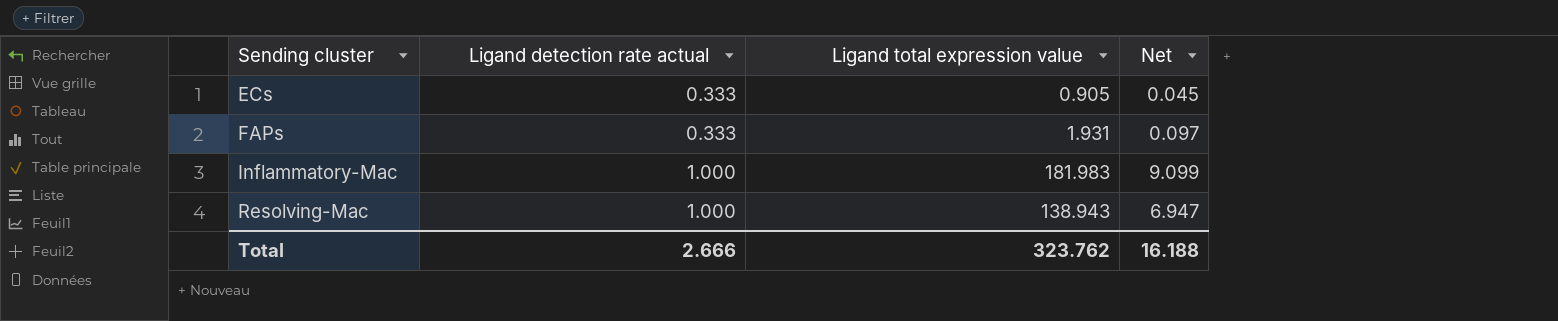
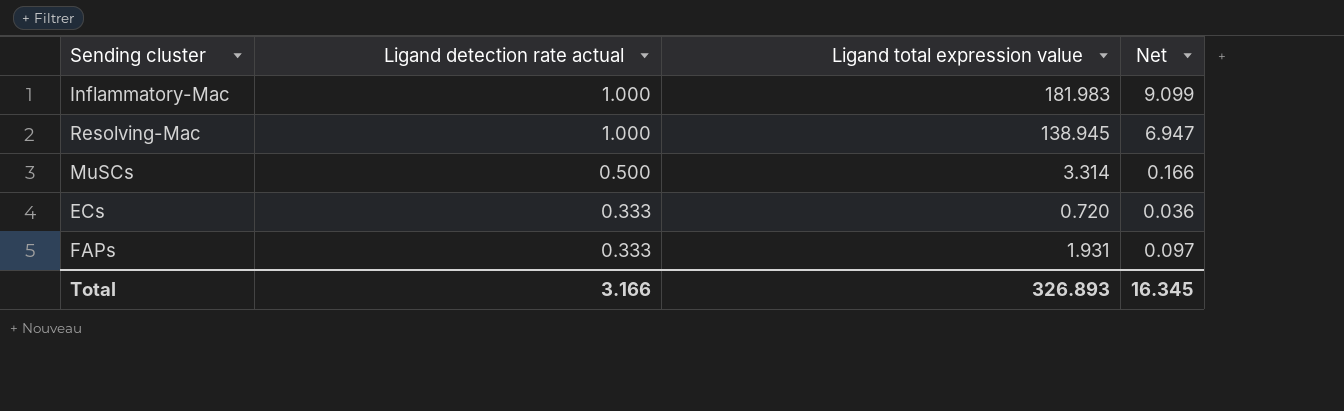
row order: Sending cluster ascending -> Ligand detection rate actual descending
Resolving-Mac | Ligand total expression value: 138.943 -> 138.945
row MuSCs: none -> 0.500 | 3.314 | 0.166
ECs | Ligand total expression value: 0.905 -> 0.720
ECs | Net: 0.045 -> 0.036
Total | Ligand detection rate actual: 2.666 -> 3.166
Total | Ligand total expression value: 323.762 -> 326.893
Total | Net: 16.188 -> 16.345

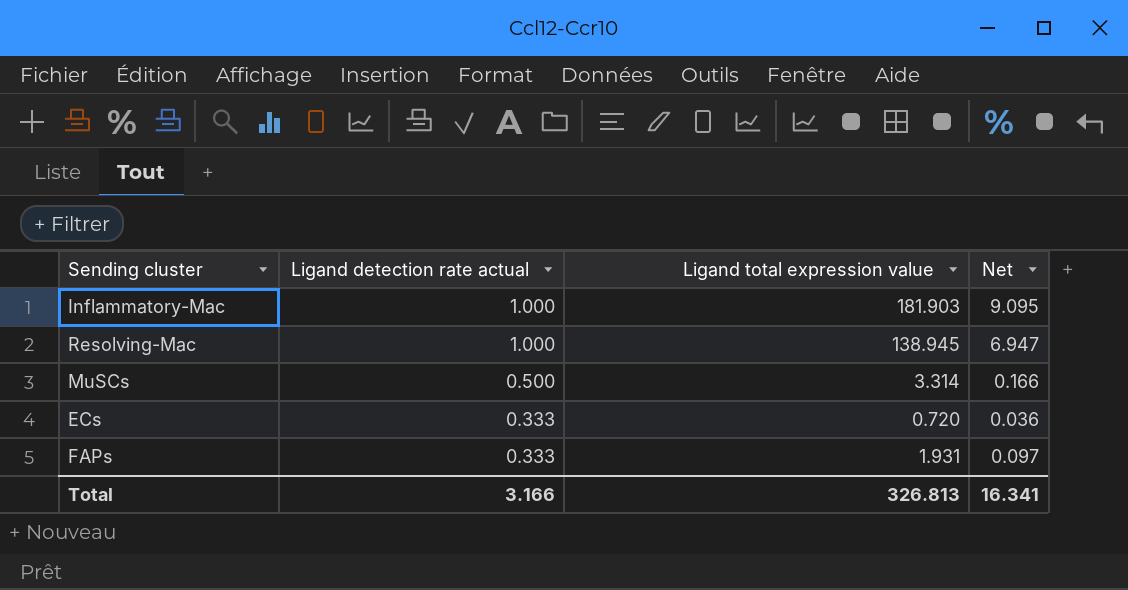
Inflammatory-Mac | Ligand total expression value: 181.983 -> 181.903
Inflammatory-Mac | Net: 9.099 -> 9.095
Total | Ligand total expression value: 326.893 -> 326.813
Total | Net: 16.345 -> 16.341

